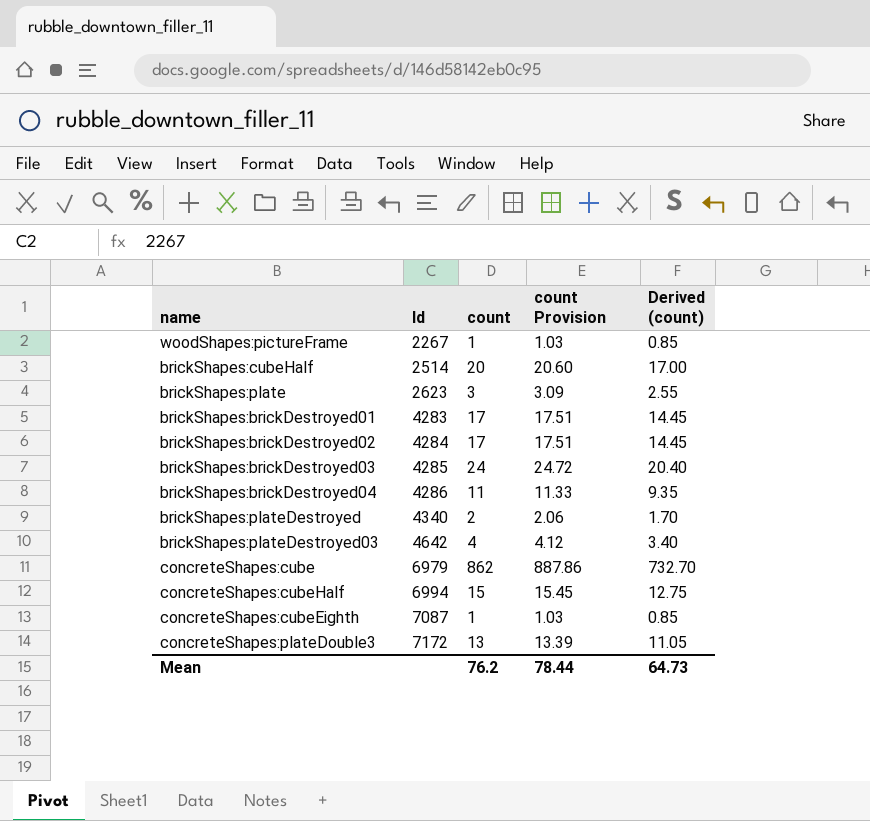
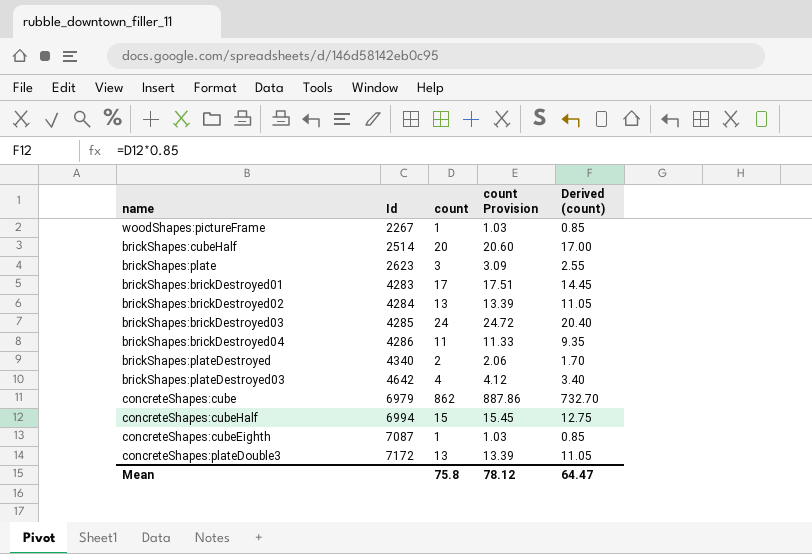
brickShapes:brickDestroyed02 | count: 17 -> 13
brickShapes:brickDestroyed02 | count Provision: 17.51 -> 13.39
brickShapes:brickDestroyed02 | Derived (count): 14.45 -> 11.05
Mean | count: 76.2 -> 75.8
Mean | count Provision: 78.44 -> 78.12
Mean | Derived (count): 64.73 -> 64.47

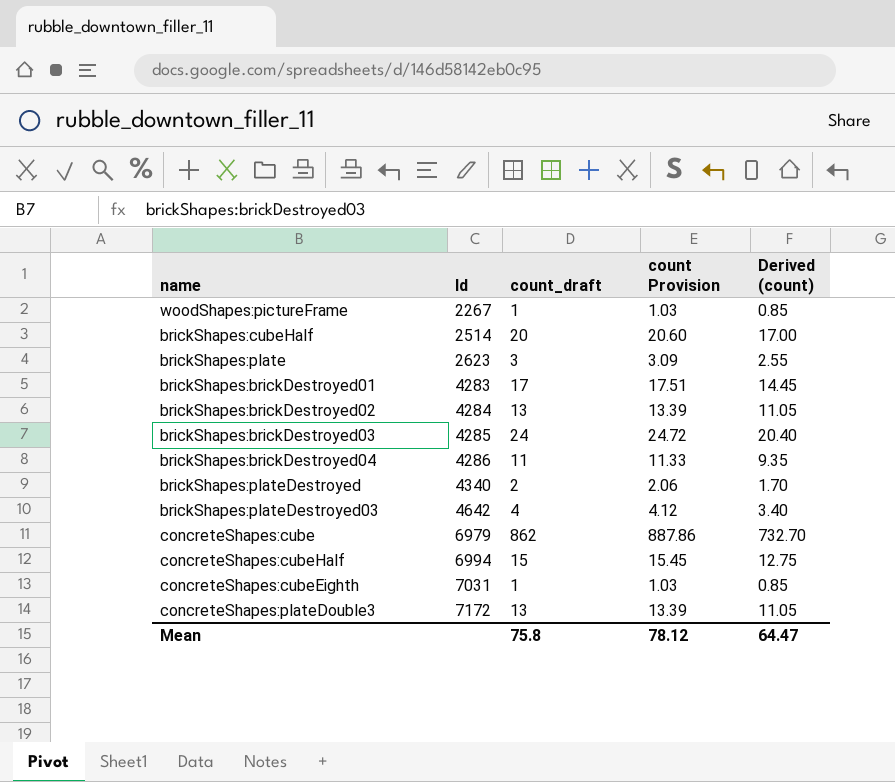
column name: count -> count_draft
concreteShapes:cubeEighth | Id: 7087 -> 7031

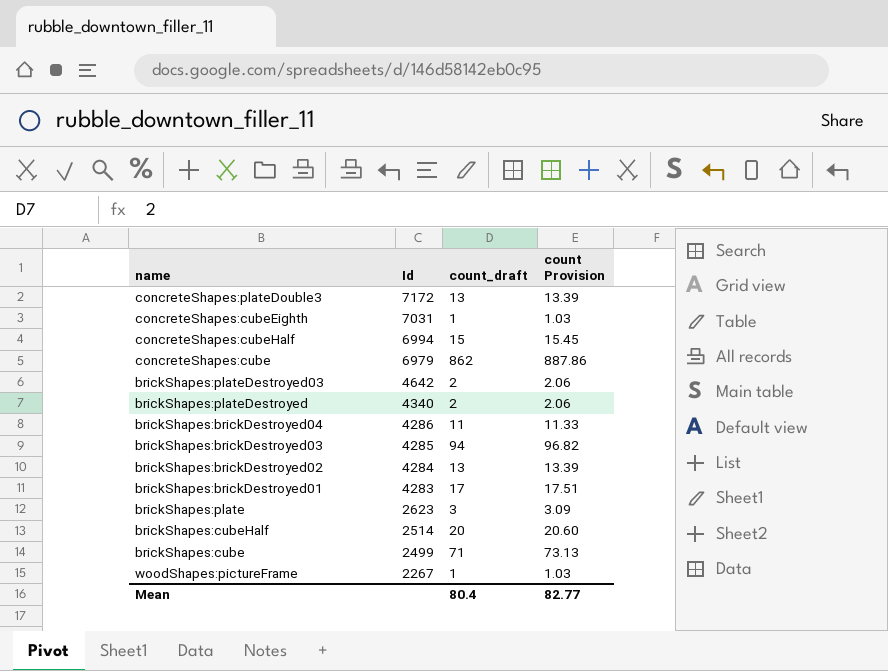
row order: Id ascending -> Id descending
column Derived (count) | formula: [count_draft] * 0.85 -> none
brickShapes:plateDestroyed03 | count_draft: 4 -> 2
brickShapes:plateDestroyed03 | count Provision: 4.12 -> 2.06
brickShapes:brickDestroyed03 | count_draft: 24 -> 94
brickShapes:brickDestroyed03 | count Provision: 24.72 -> 96.82
row brickShapes:cube: none -> 2499 | 71 | 73.13
Mean | count_draft: 75.8 -> 80.4
Mean | count Provision: 78.12 -> 82.77

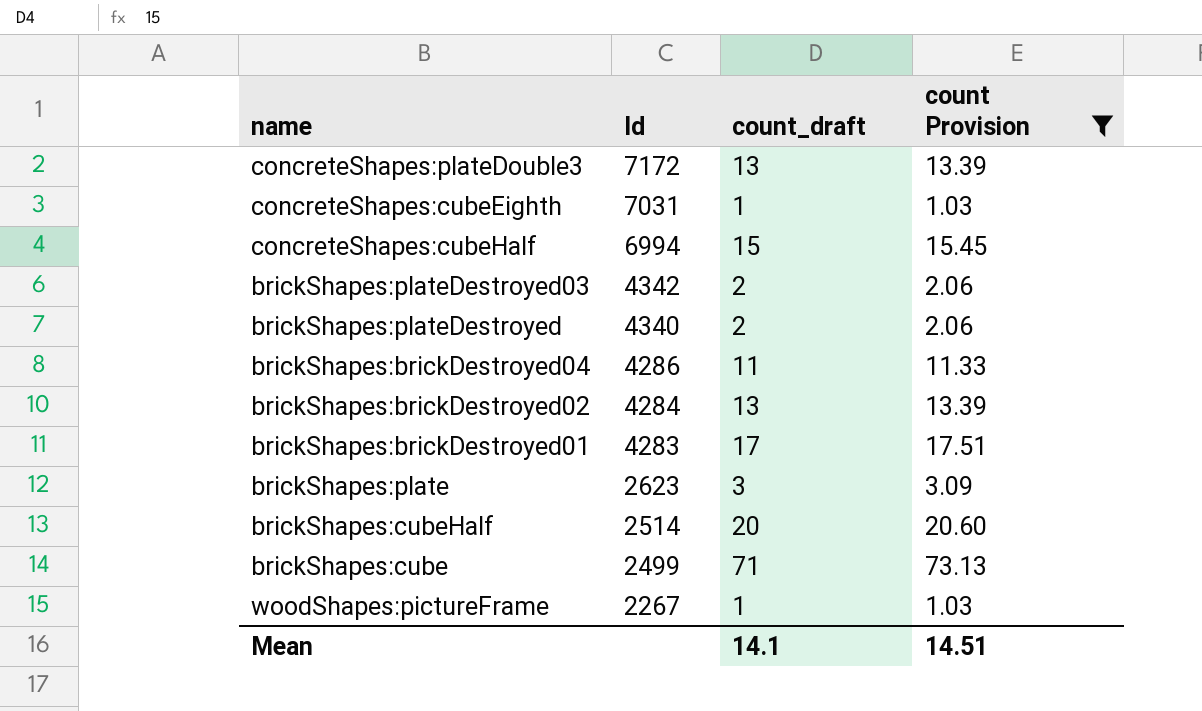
filter: none -> count Provision <= 73.13
brickShapes:plateDestroyed03 | Id: 4642 -> 4342
Mean | count_draft: 80.4 -> 14.1
Mean | count Provision: 82.77 -> 14.51

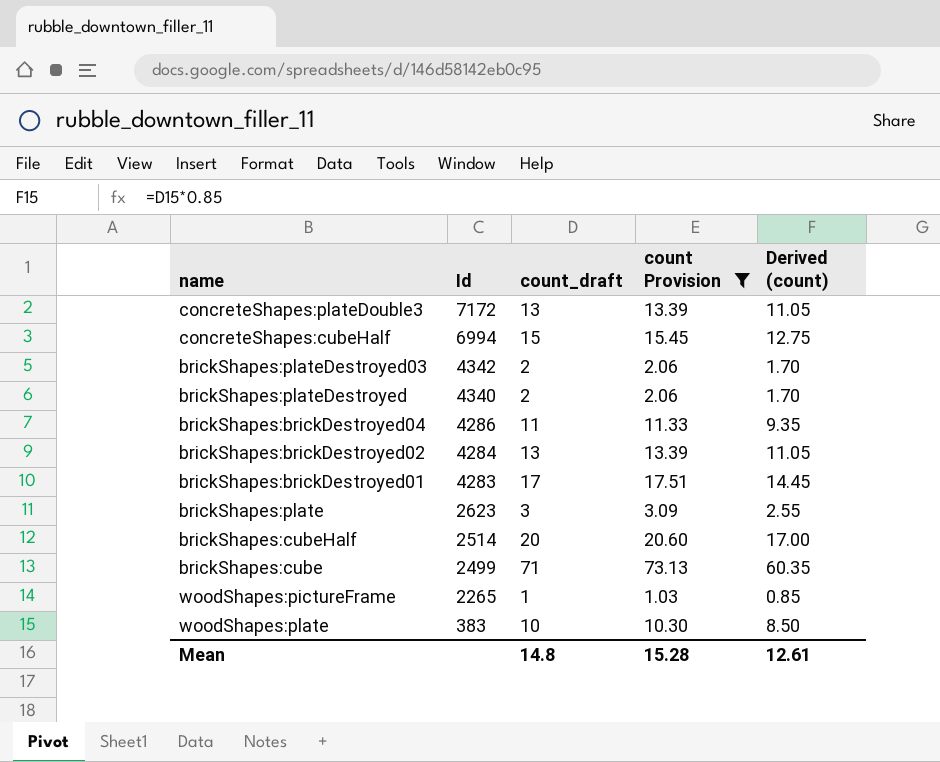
column Derived (count) | formula: none -> [count_draft] * 0.85
row concreteShapes:cubeEighth: 7031 | 1 | 1.03 -> none
woodShapes:pictureFrame | Id: 2267 -> 2265
row woodShapes:plate: none -> 383 | 10 | 10.30 | 8.50
Mean | count_draft: 14.1 -> 14.8
Mean | count Provision: 14.51 -> 15.28

